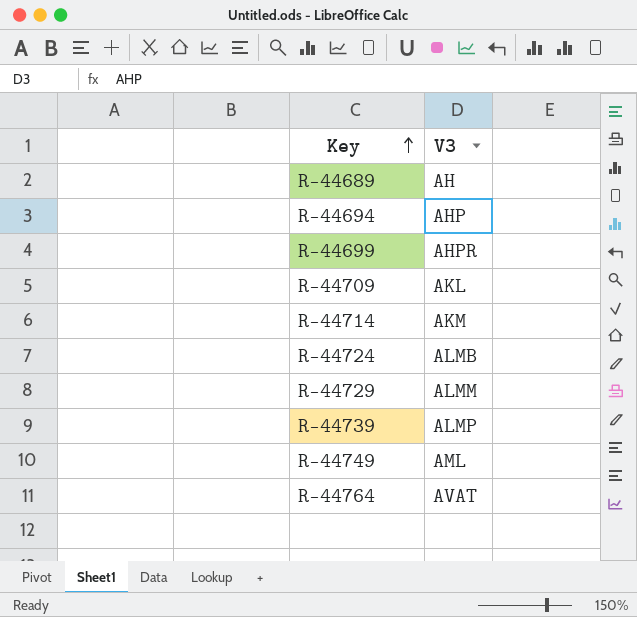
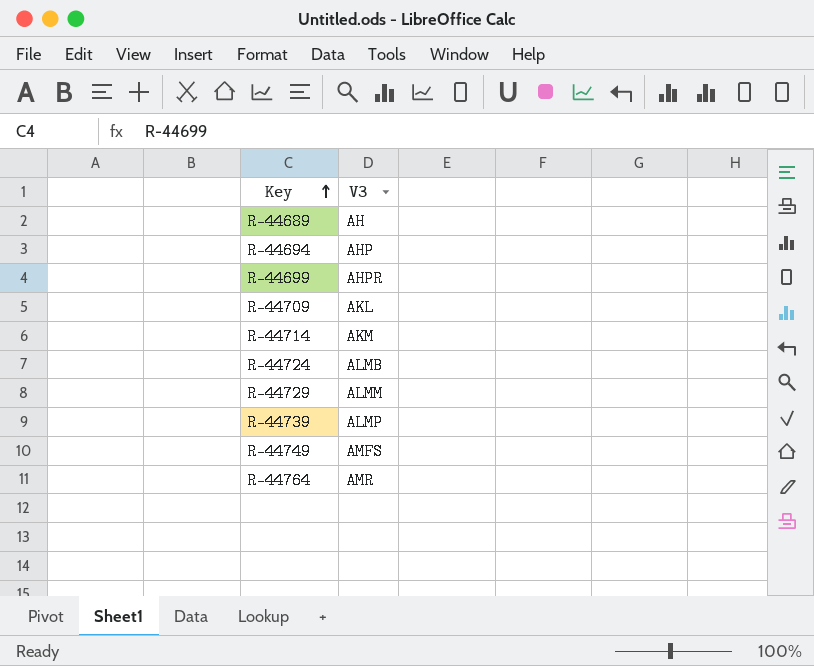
R-44749 | V3: AML -> AMFS
R-44764 | V3: AVAT -> AMR

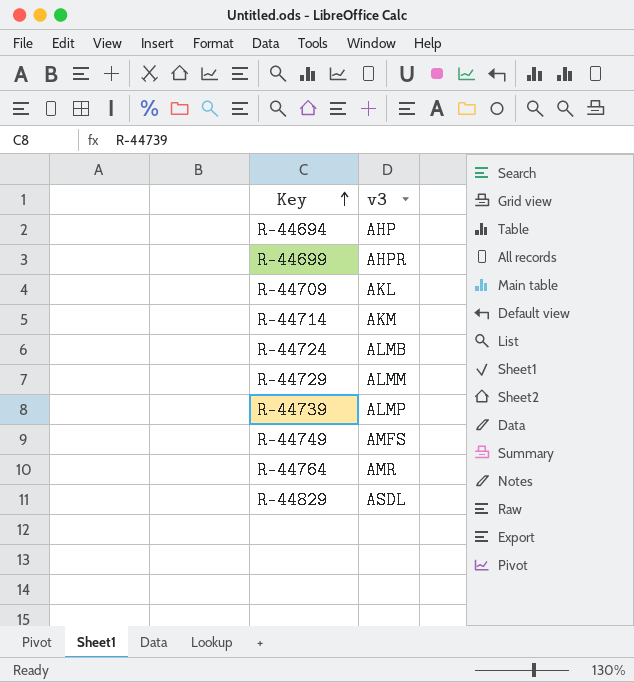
column name: V3 -> v3
row R-44689: AH -> none
row R-44829: none -> ASDL

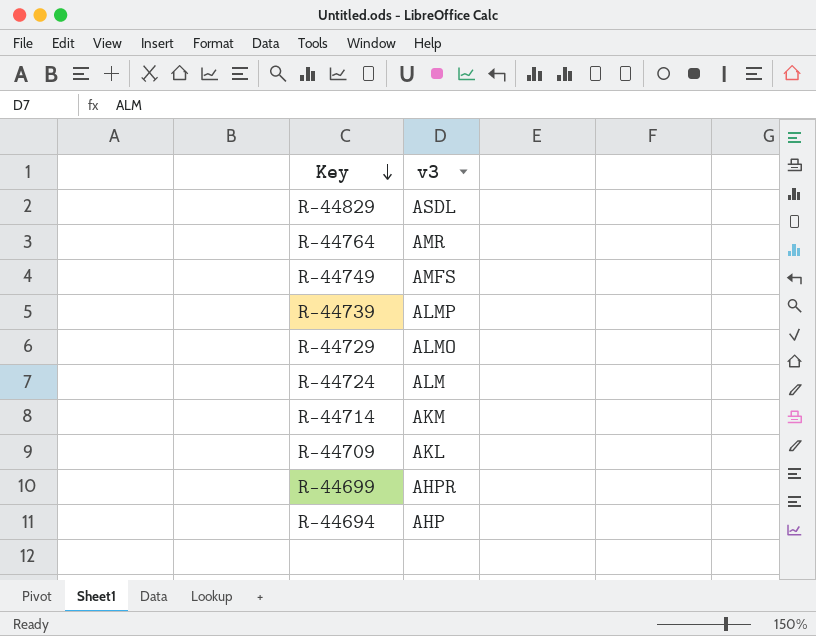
row order: Key ascending -> Key descending
R-44729 | v3: ALMM -> ALMO
R-44724 | v3: ALMB -> ALM

